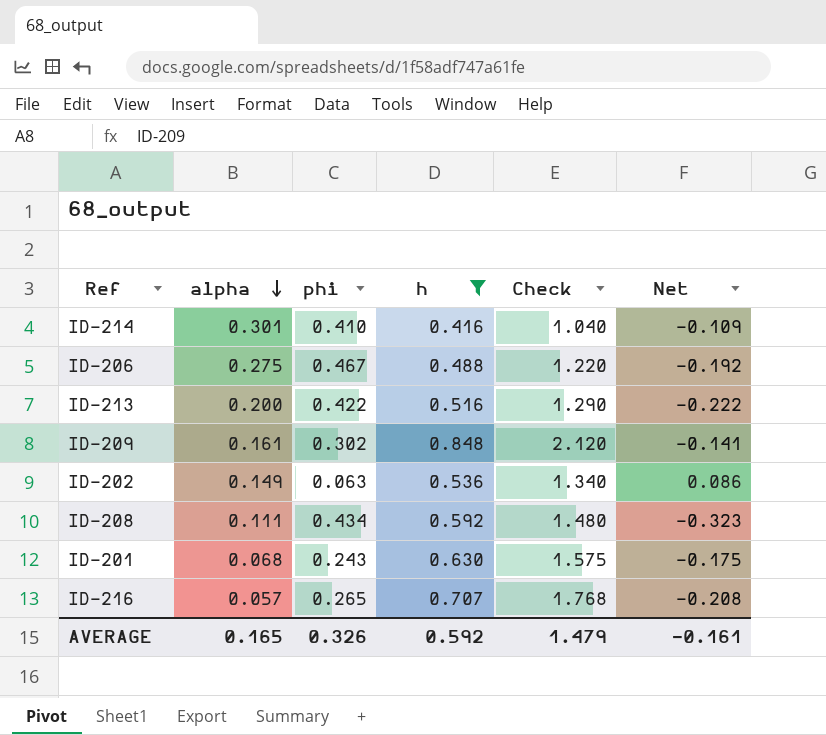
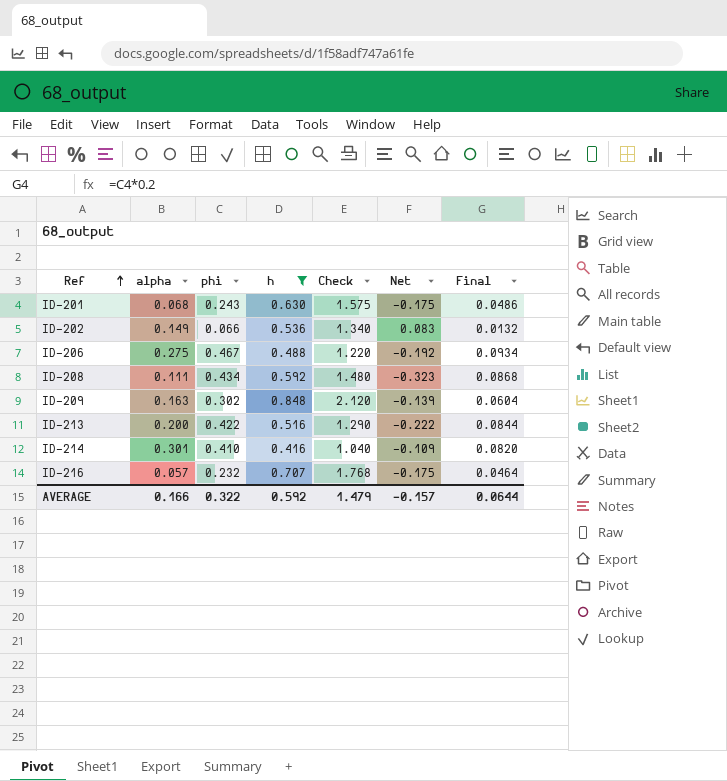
row order: alpha descending -> Ref ascending
column Final | formula: none -> [phi] * 0.2
ID-202 | phi: 0.063 -> 0.066
ID-202 | Net: 0.086 -> 0.083
ID-209 | alpha: 0.161 -> 0.163
ID-209 | Net: -0.141 -> -0.139
ID-216 | phi: 0.265 -> 0.232
ID-216 | Net: -0.208 -> -0.175
AVERAGE | alpha: 0.165 -> 0.166
AVERAGE | phi: 0.326 -> 0.322
AVERAGE | Net: -0.161 -> -0.157

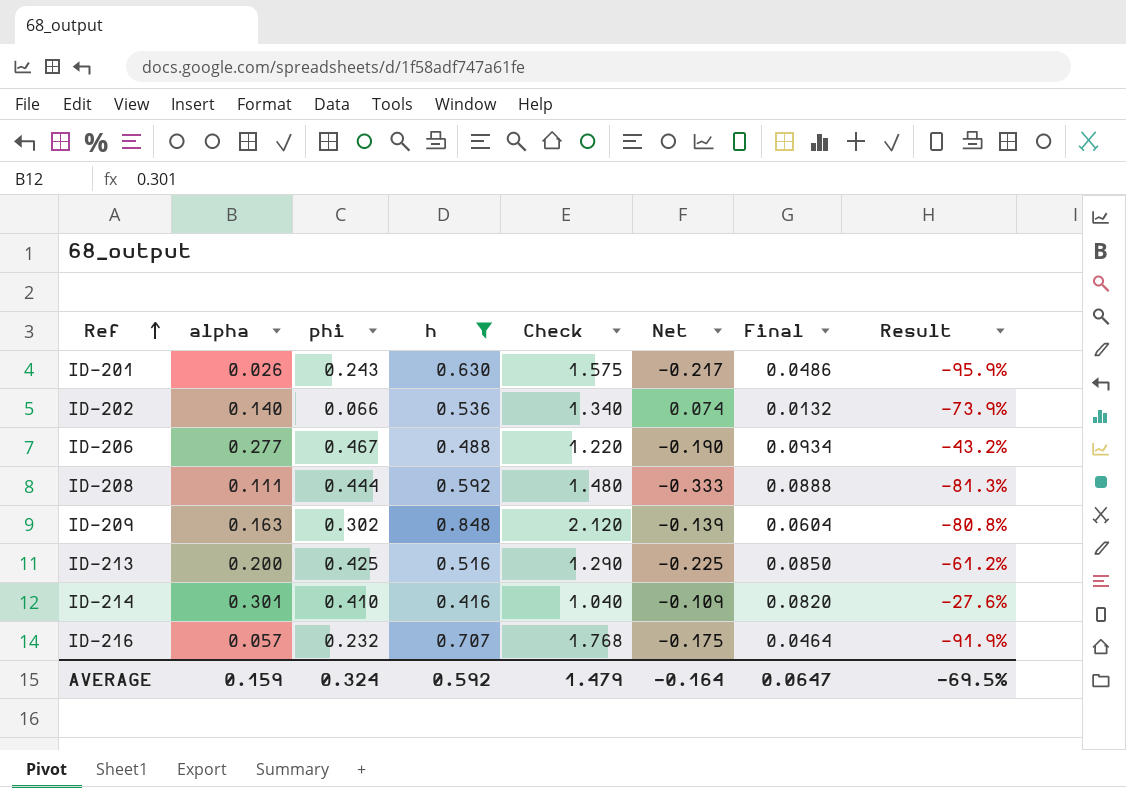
column Result | formula: none -> ([alpha] - [h]) / [h]
ID-201 | alpha: 0.068 -> 0.026
ID-201 | Net: -0.175 -> -0.217
ID-202 | alpha: 0.149 -> 0.140
ID-202 | Net: 0.083 -> 0.074
ID-206 | alpha: 0.275 -> 0.277
ID-206 | Net: -0.192 -> -0.190
ID-208 | phi: 0.434 -> 0.444
ID-208 | Net: -0.323 -> -0.333
ID-208 | Final: 0.0868 -> 0.0888
ID-213 | phi: 0.422 -> 0.425
ID-213 | Net: -0.222 -> -0.225
ID-213 | Final: 0.0844 -> 0.0850
AVERAGE | alpha: 0.166 -> 0.159
AVERAGE | phi: 0.322 -> 0.324
AVERAGE | Net: -0.157 -> -0.164
AVERAGE | Final: 0.0644 -> 0.0647

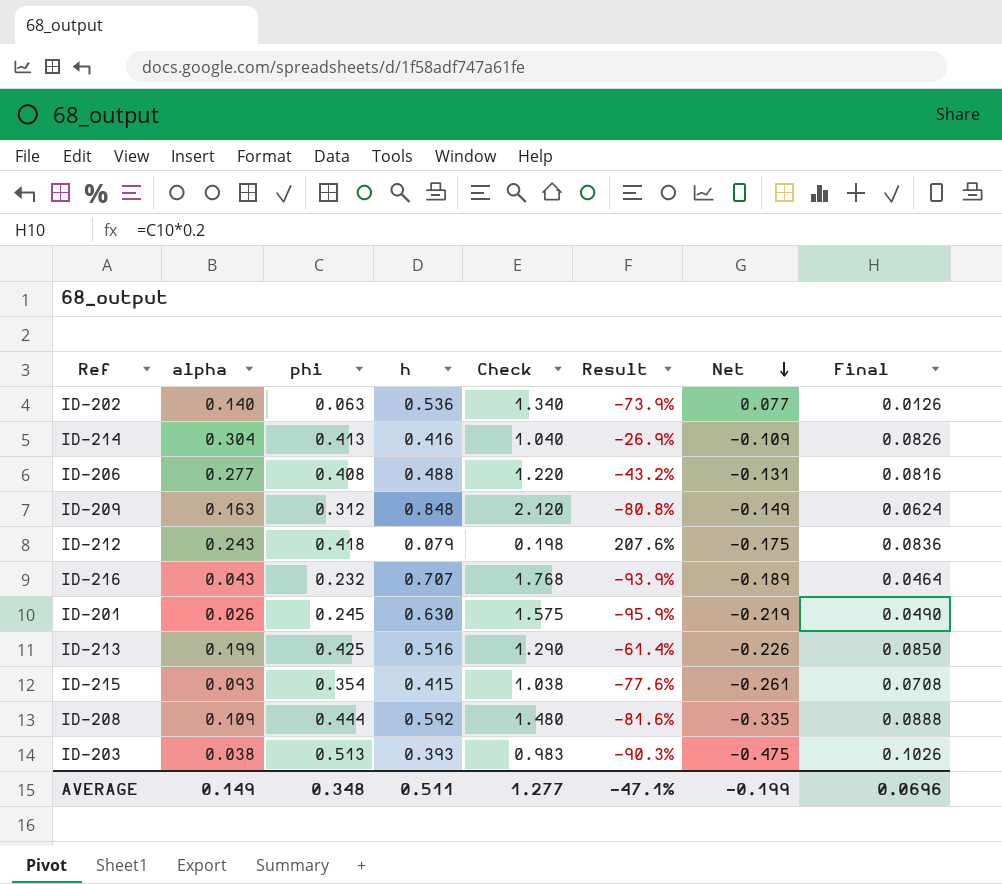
filter: h >= 0.416 -> none
row order: Ref ascending -> Net descending
column Result | position: 8 -> 6
ID-202 | phi: 0.066 -> 0.063
ID-202 | Net: 0.074 -> 0.077
ID-202 | Final: 0.0132 -> 0.0126
ID-214 | alpha: 0.301 -> 0.304
ID-214 | phi: 0.410 -> 0.413
ID-214 | Result: -27.6% -> -26.9%
ID-214 | Final: 0.0820 -> 0.0826
ID-206 | phi: 0.467 -> 0.408
ID-206 | Net: -0.190 -> -0.131
ID-206 | Final: 0.0934 -> 0.0816
ID-209 | phi: 0.302 -> 0.312
ID-209 | Net: -0.139 -> -0.149
ID-209 | Final: 0.0604 -> 0.0624
ID-216 | alpha: 0.057 -> 0.043
ID-216 | Result: -91.9% -> -93.9%
ID-216 | Net: -0.175 -> -0.189
ID-201 | phi: 0.243 -> 0.245
ID-201 | Net: -0.217 -> -0.219
ID-201 | Final: 0.0486 -> 0.0490
ID-213 | alpha: 0.200 -> 0.199
ID-213 | Result: -61.2% -> -61.4%
ID-213 | Net: -0.225 -> -0.226
ID-208 | alpha: 0.111 -> 0.109
ID-208 | Result: -81.3% -> -81.6%
ID-208 | Net: -0.333 -> -0.335
AVERAGE | alpha: 0.159 -> 0.149
AVERAGE | phi: 0.324 -> 0.348
AVERAGE | h: 0.592 -> 0.511
AVERAGE | Check: 1.479 -> 1.277
AVERAGE | Result: -69.5% -> -47.1%
AVERAGE | Net: -0.164 -> -0.199
AVERAGE | Final: 0.0647 -> 0.0696

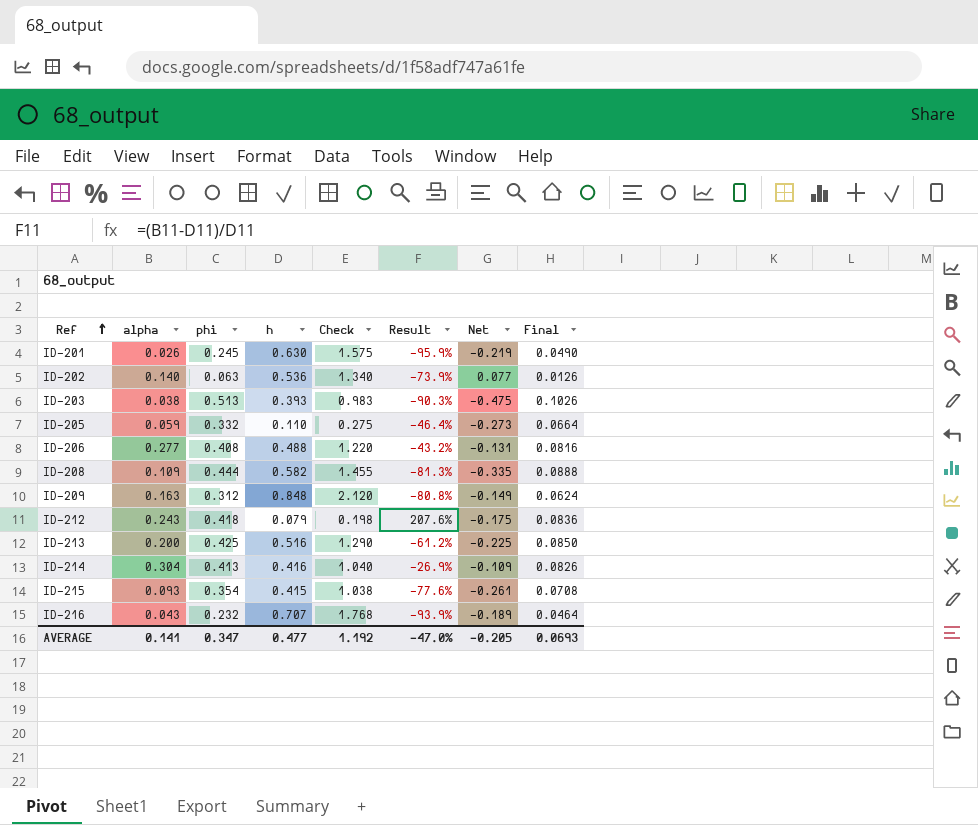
row order: Net descending -> Ref ascending
row ID-205: none -> 0.059 | 0.332 | 0.110 | 0.275 | -46.4% | -0.273 | 0.0664
ID-208 | h: 0.592 -> 0.582
ID-208 | Check: 1.480 -> 1.455
ID-208 | Result: -81.6% -> -81.3%
ID-213 | alpha: 0.199 -> 0.200
ID-213 | Result: -61.4% -> -61.2%
ID-213 | Net: -0.226 -> -0.225
AVERAGE | alpha: 0.149 -> 0.141
AVERAGE | phi: 0.348 -> 0.347
AVERAGE | h: 0.511 -> 0.477
AVERAGE | Check: 1.277 -> 1.192
AVERAGE | Result: -47.1% -> -47.0%
AVERAGE | Net: -0.199 -> -0.205
AVERAGE | Final: 0.0696 -> 0.0693

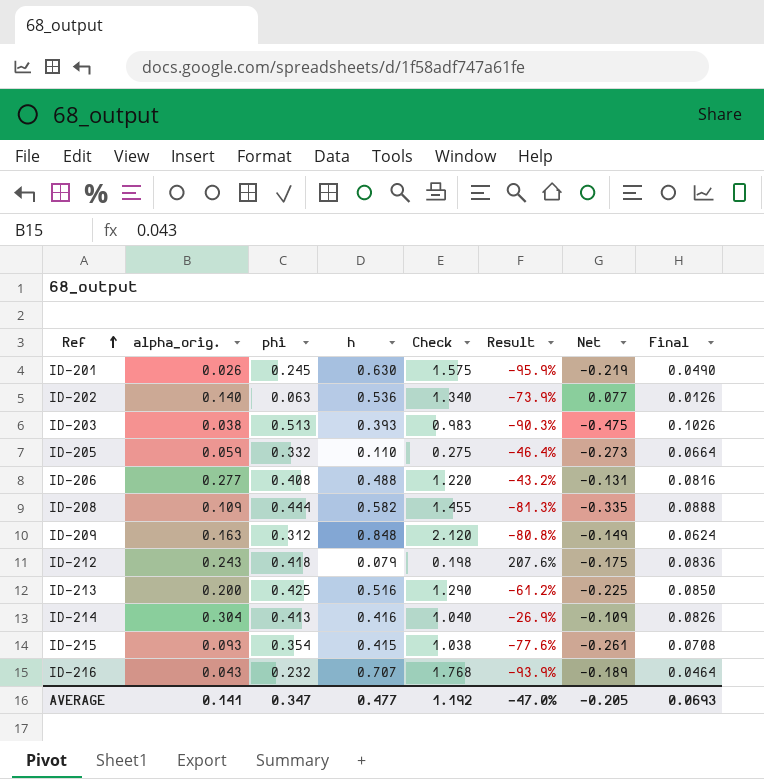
column name: alpha -> alpha_orig.

